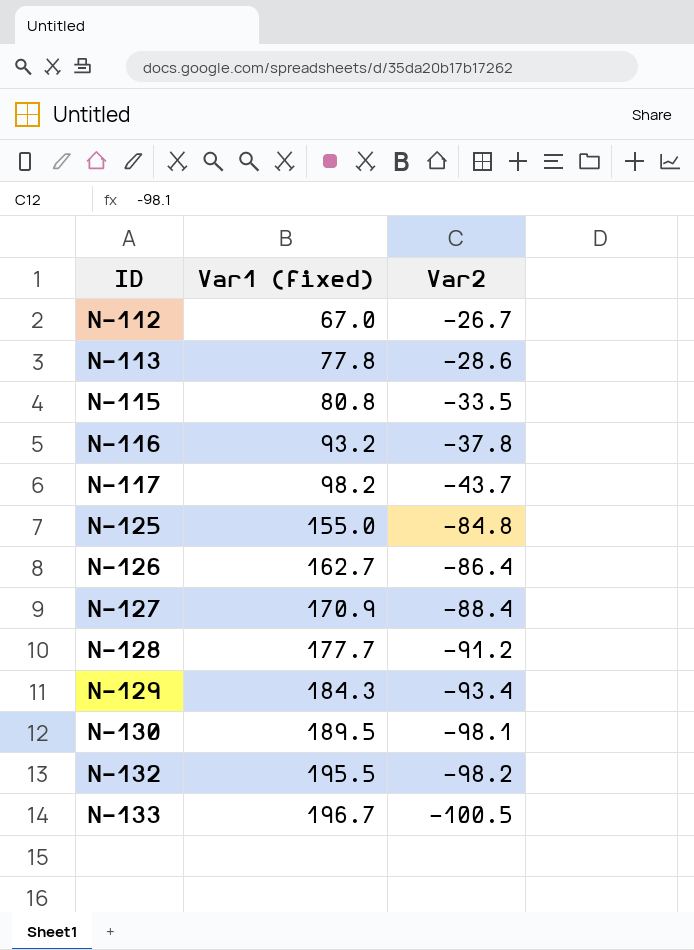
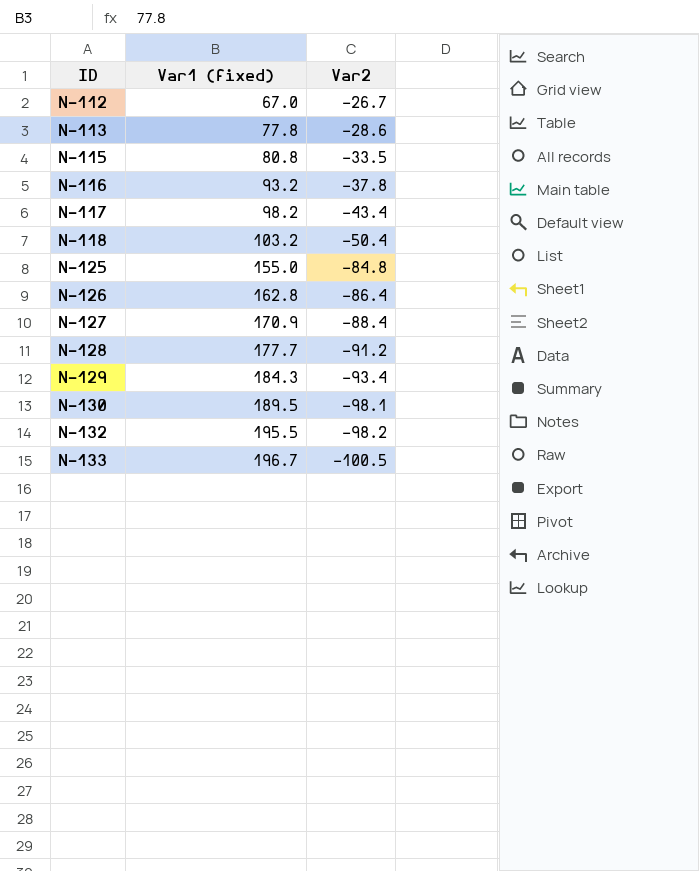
N-117 | Var2: -43.7 -> -43.4
row N-118: none -> 103.2 | -50.4
N-126 | Var1 (fixed): 162.7 -> 162.8

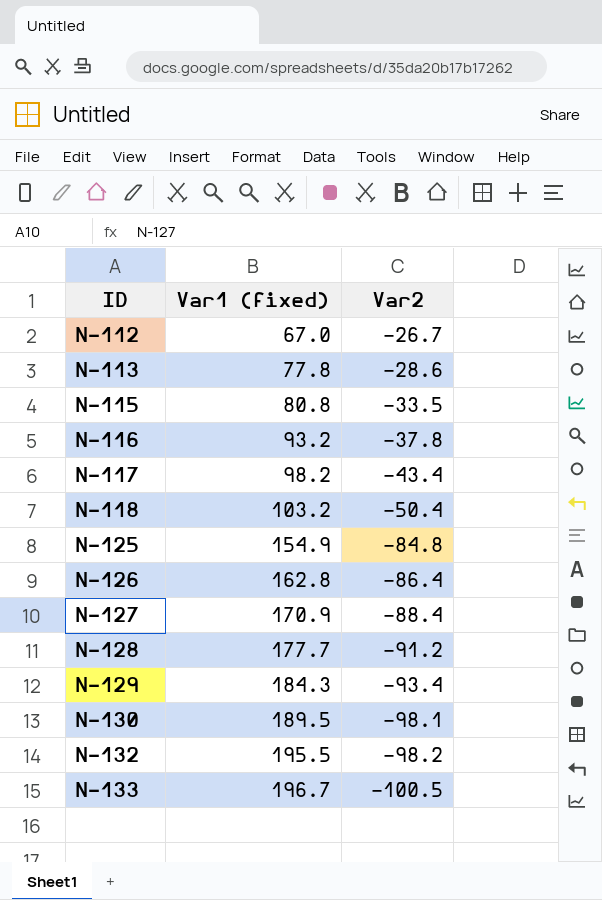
N-125 | Var1 (fixed): 155.0 -> 154.9

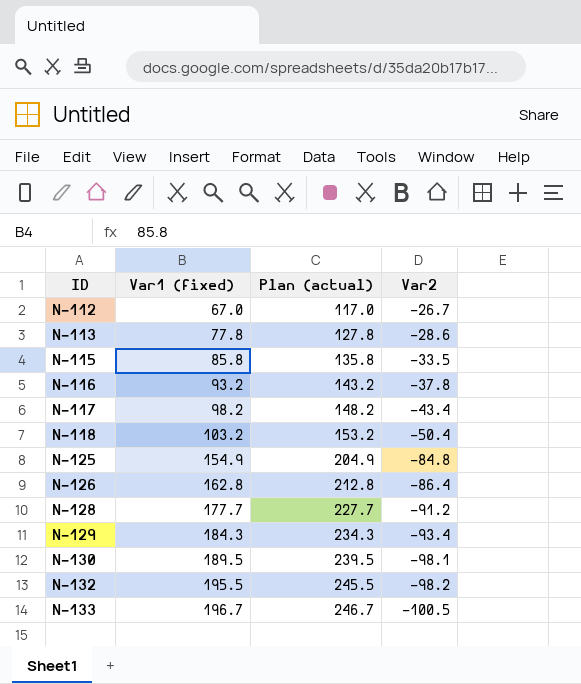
column Plan (actual) | formula: none -> [Var1 (fixed)] + 50
row N-127: 170.9 | -88.4 -> none
N-115 | Var1 (fixed): 80.8 -> 85.8

